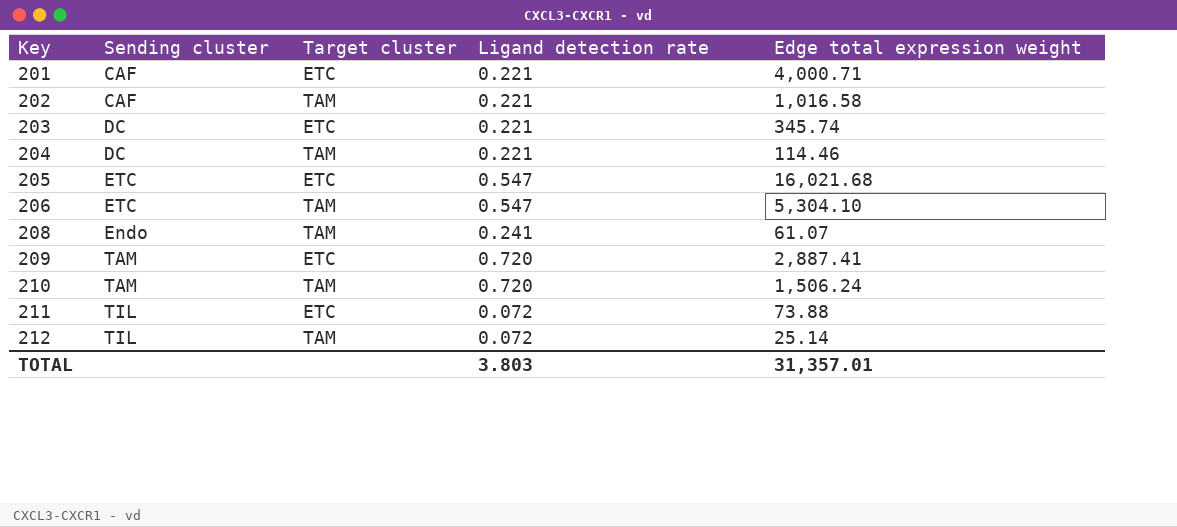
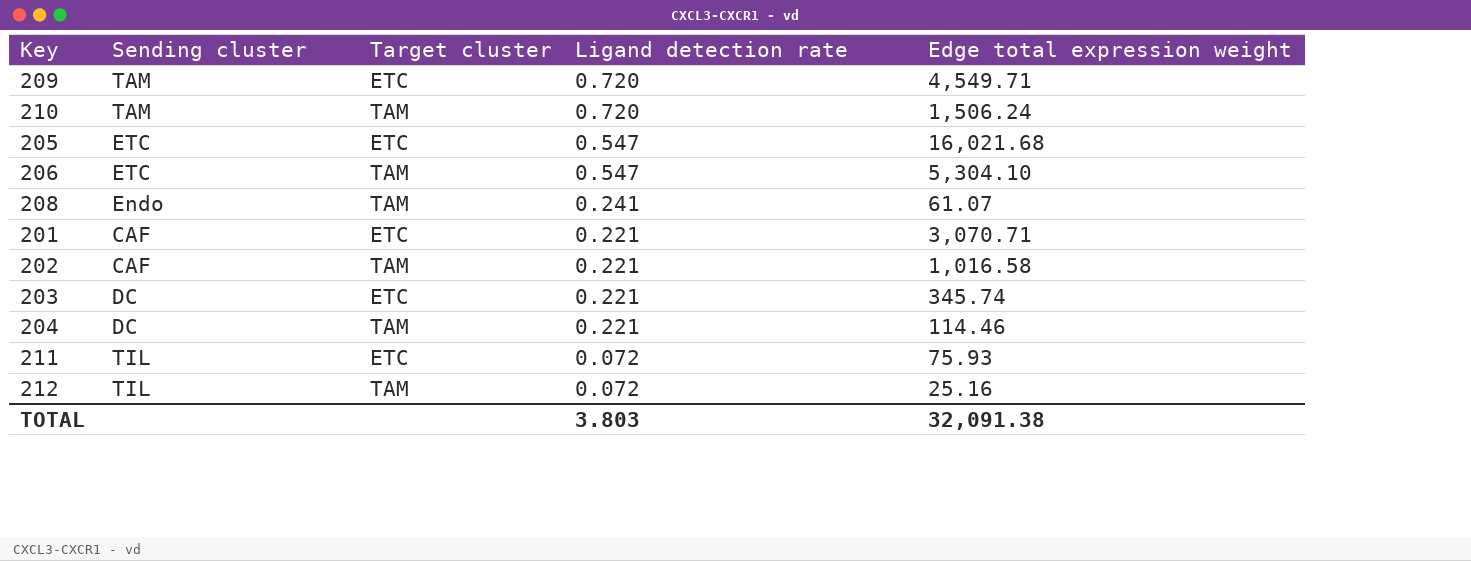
row order: Key ascending -> Ligand detection rate descending
209 | Edge total expression weight: 2,887.41 -> 4,549.71
201 | Edge total expression weight: 4,000.71 -> 3,070.71
211 | Edge total expression weight: 73.88 -> 75.93
212 | Edge total expression weight: 25.14 -> 25.16
TOTAL | Edge total expression weight: 31,357.01 -> 32,091.38

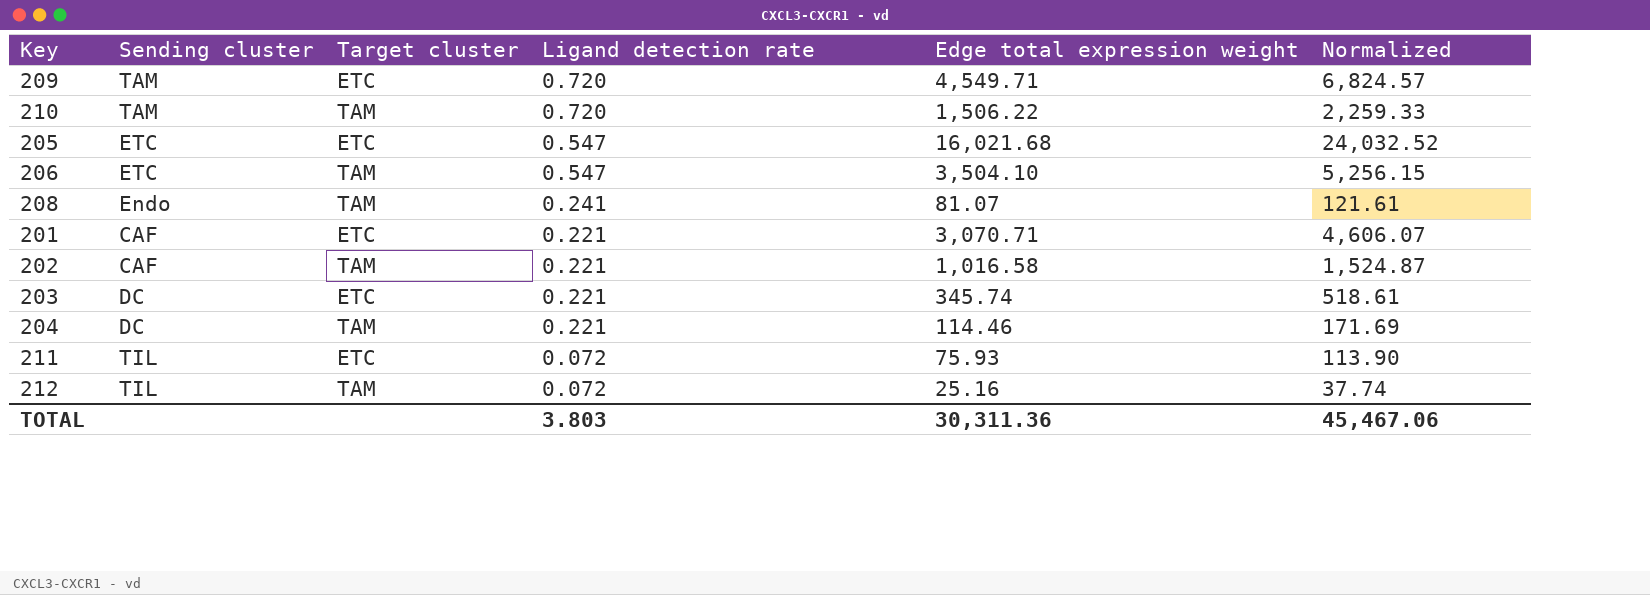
column Normalized | formula: none -> [Edge total expression weight] * 1.5
210 | Edge total expression weight: 1,506.24 -> 1,506.22
206 | Edge total expression weight: 5,304.10 -> 3,504.10
208 | Edge total expression weight: 61.07 -> 81.07
TOTAL | Edge total expression weight: 32,091.38 -> 30,311.36

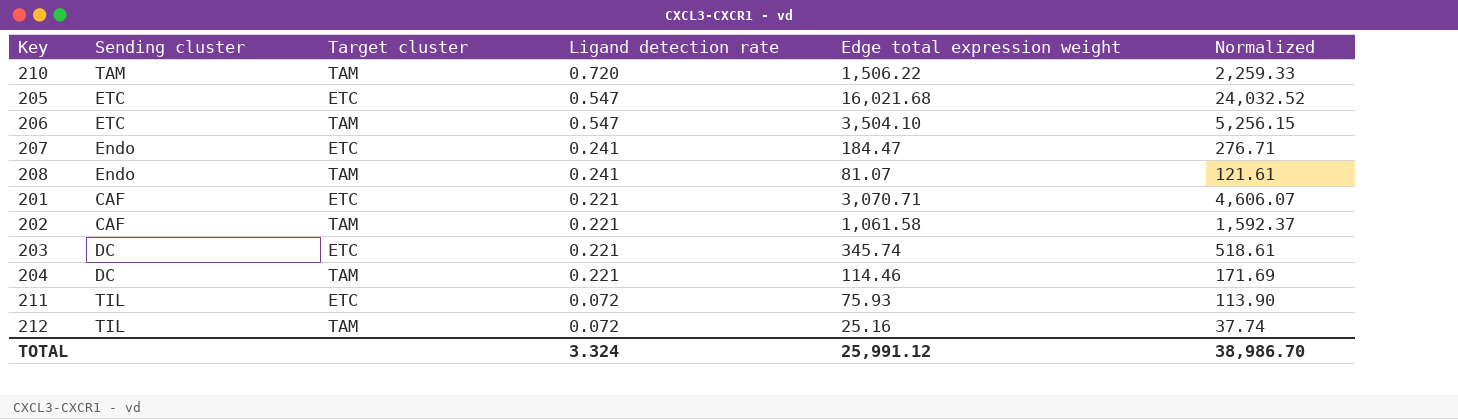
row 209: TAM | ETC | 0.720 | 4,549.71 | 6,824.57 -> none
row 207: none -> Endo | ETC | 0.241 | 184.47 | 276.71
202 | Edge total expression weight: 1,016.58 -> 1,061.58
202 | Normalized: 1,524.87 -> 1,592.37
TOTAL | Ligand detection rate: 3.803 -> 3.324
TOTAL | Edge total expression weight: 30,311.36 -> 25,991.12
TOTAL | Normalized: 45,467.06 -> 38,986.70

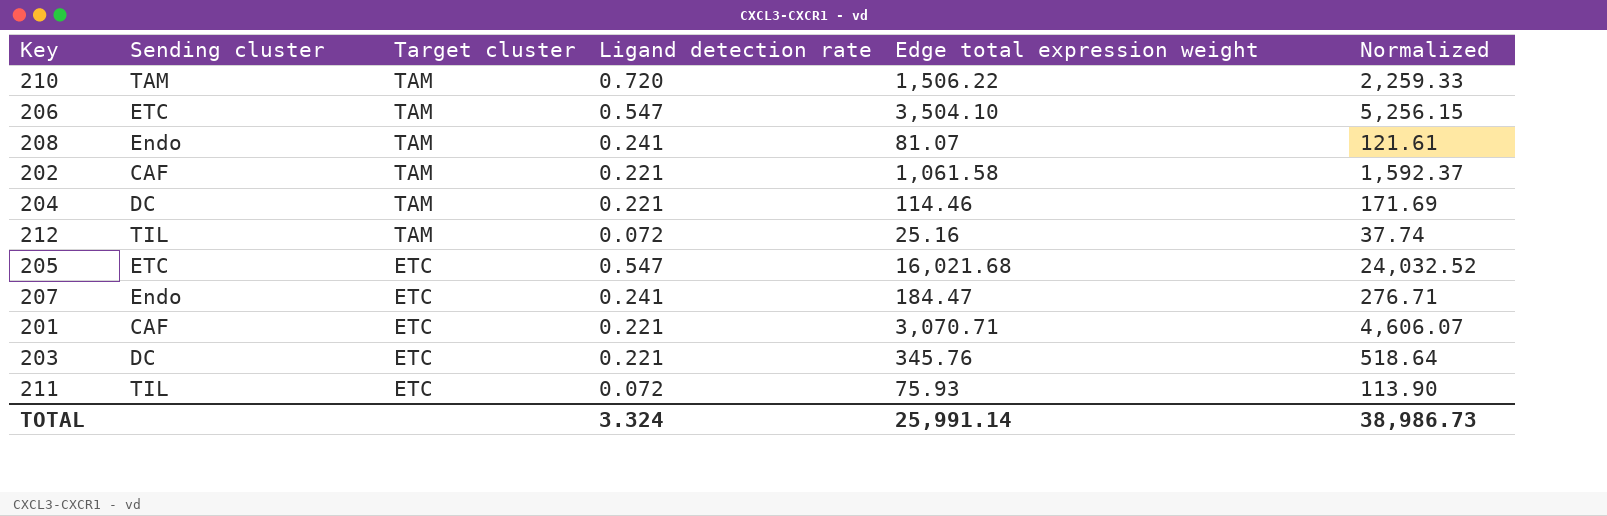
row order: Ligand detection rate descending -> Target cluster descending
203 | Edge total expression weight: 345.74 -> 345.76
203 | Normalized: 518.61 -> 518.64
TOTAL | Edge total expression weight: 25,991.12 -> 25,991.14
TOTAL | Normalized: 38,986.70 -> 38,986.73

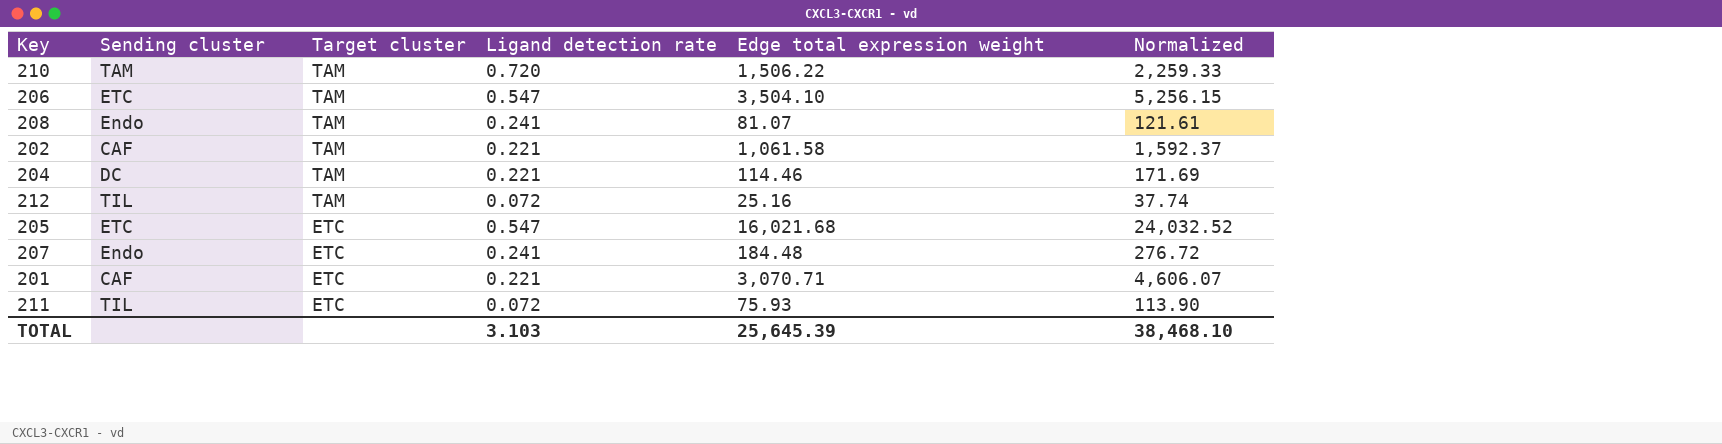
row 203: DC | ETC | 0.221 | 345.76 | 518.64 -> none
207 | Edge total expression weight: 184.47 -> 184.48
207 | Normalized: 276.71 -> 276.72
TOTAL | Ligand detection rate: 3.324 -> 3.103
TOTAL | Edge total expression weight: 25,991.14 -> 25,645.39
TOTAL | Normalized: 38,986.73 -> 38,468.10

